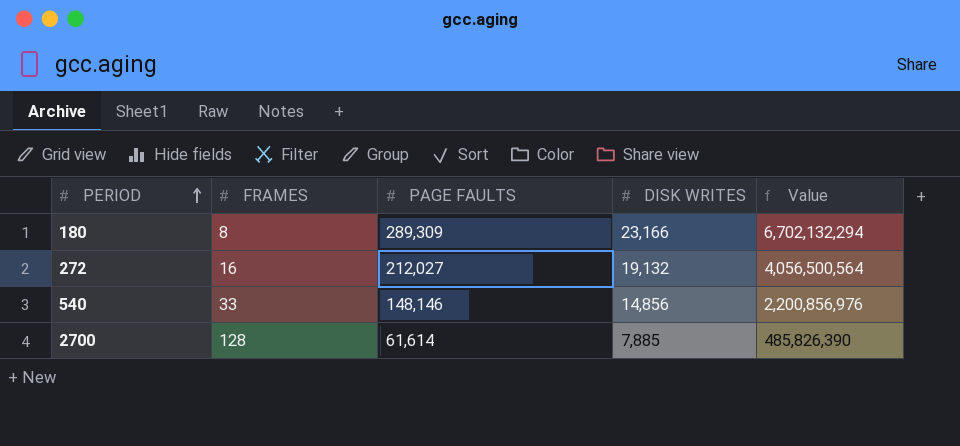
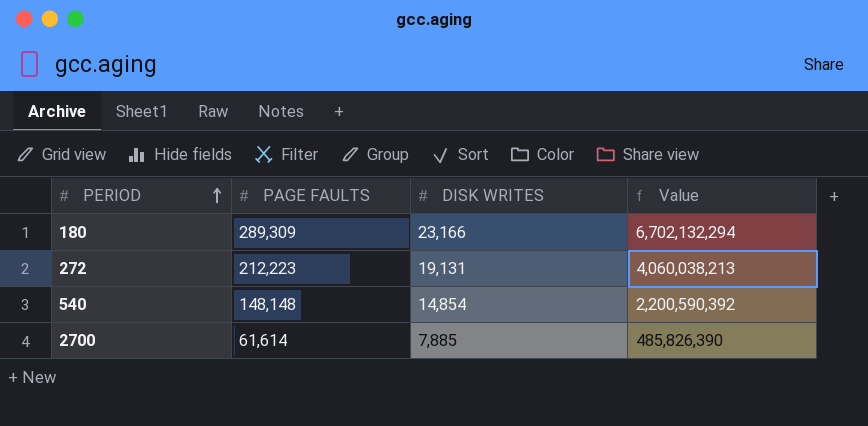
column FRAMES | position: 2 -> none
272 | PAGE FAULTS: 212,027 -> 212,223
272 | DISK WRITES: 19,132 -> 19,131
272 | Value: 4,056,500,564 -> 4,060,038,213
540 | PAGE FAULTS: 148,146 -> 148,148
540 | DISK WRITES: 14,856 -> 14,854
540 | Value: 2,200,856,976 -> 2,200,590,392

